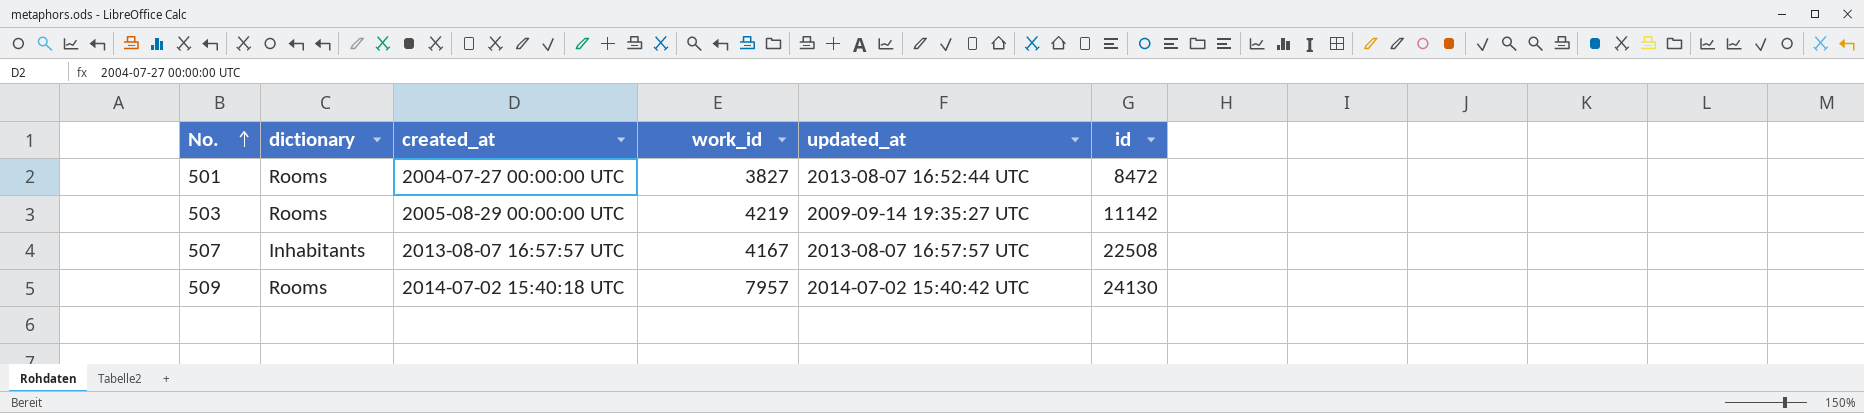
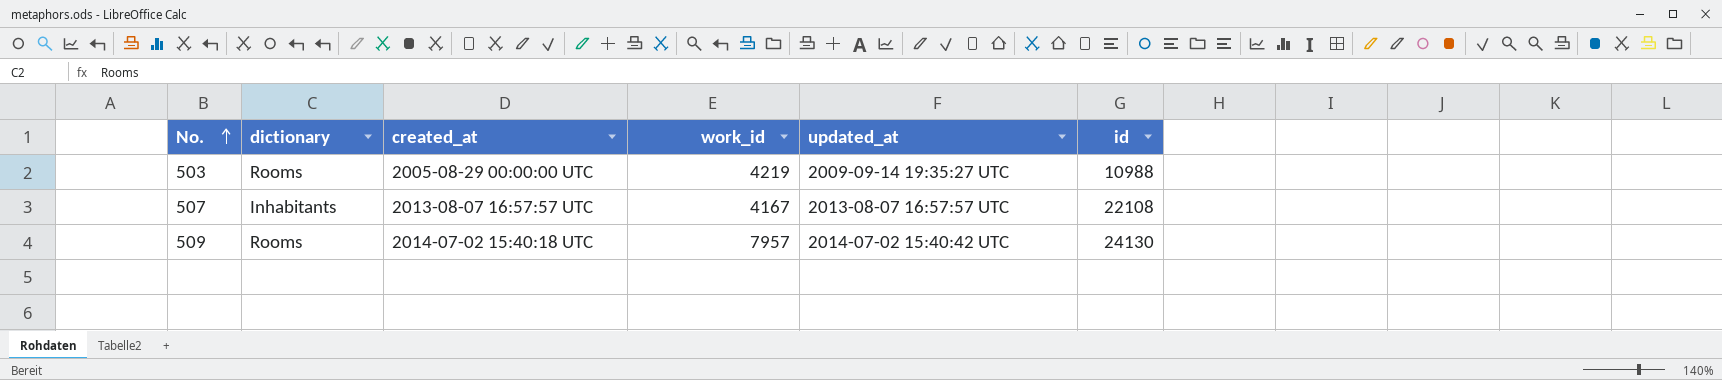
row 501: Rooms | 2004-07-27 00:00:00 UTC | 3827 | 2013-08-07 16:52:44 UTC | 8472 -> none
503 | id: 11142 -> 10988
507 | id: 22508 -> 22108

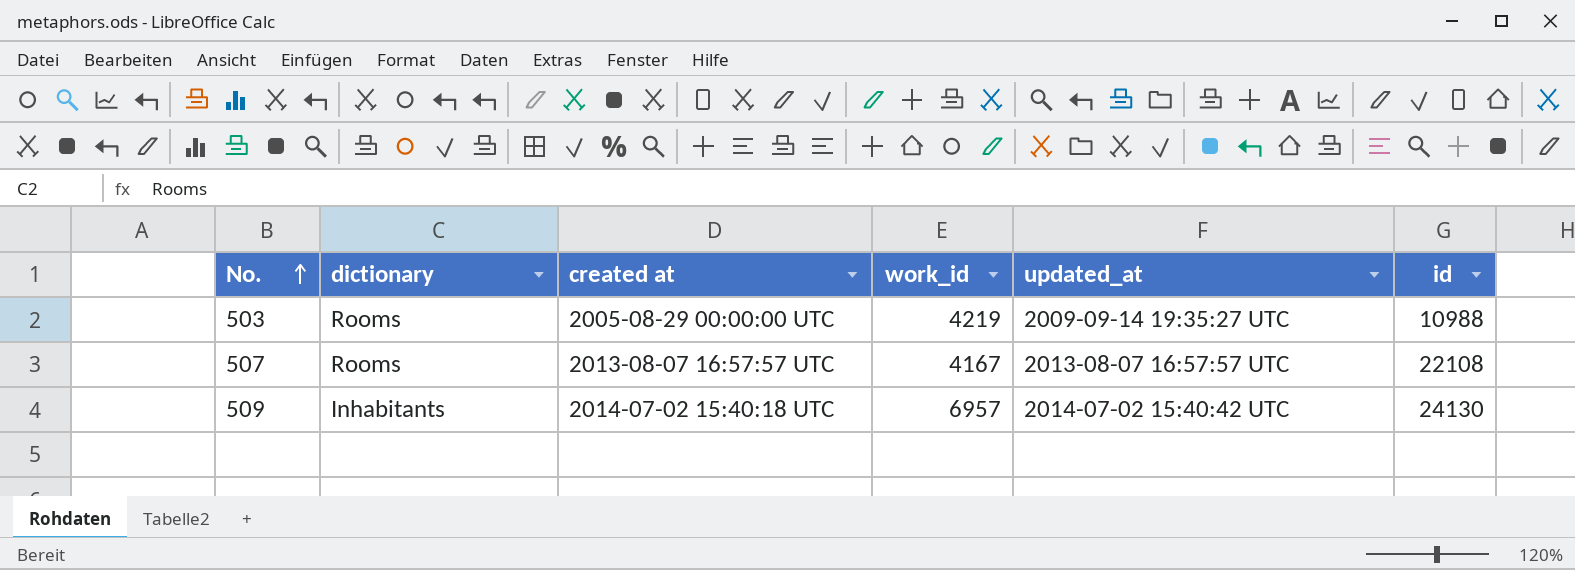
column name: created_at -> created at
507 | dictionary: Inhabitants -> Rooms
509 | dictionary: Rooms -> Inhabitants
509 | work_id: 7957 -> 6957

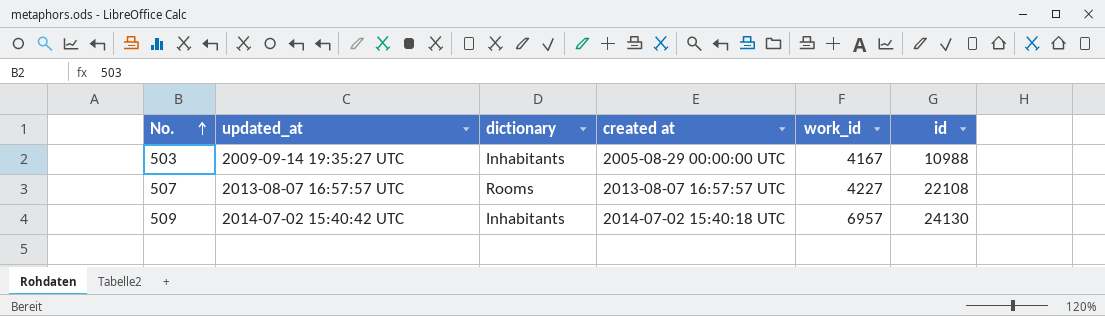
column updated_at | position: 5 -> 2
503 | dictionary: Rooms -> Inhabitants
503 | work_id: 4219 -> 4167
507 | work_id: 4167 -> 4227

